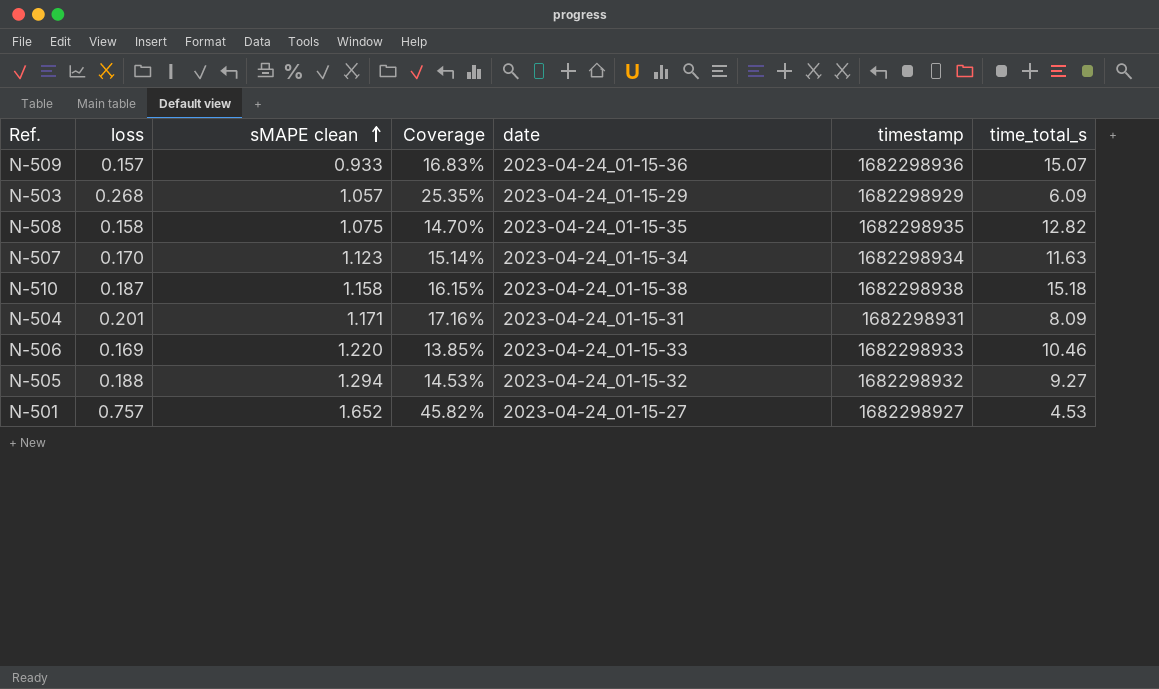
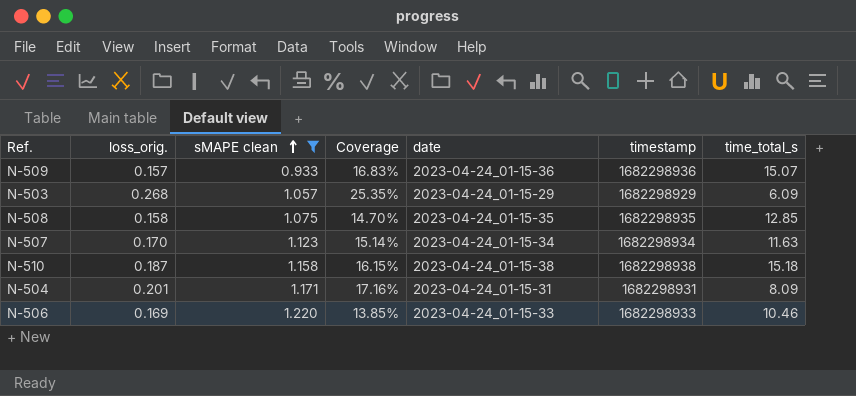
filter: none -> sMAPE clean <= 1.220
column name: loss -> loss_orig.
N-508 | time_total_s: 12.82 -> 12.85

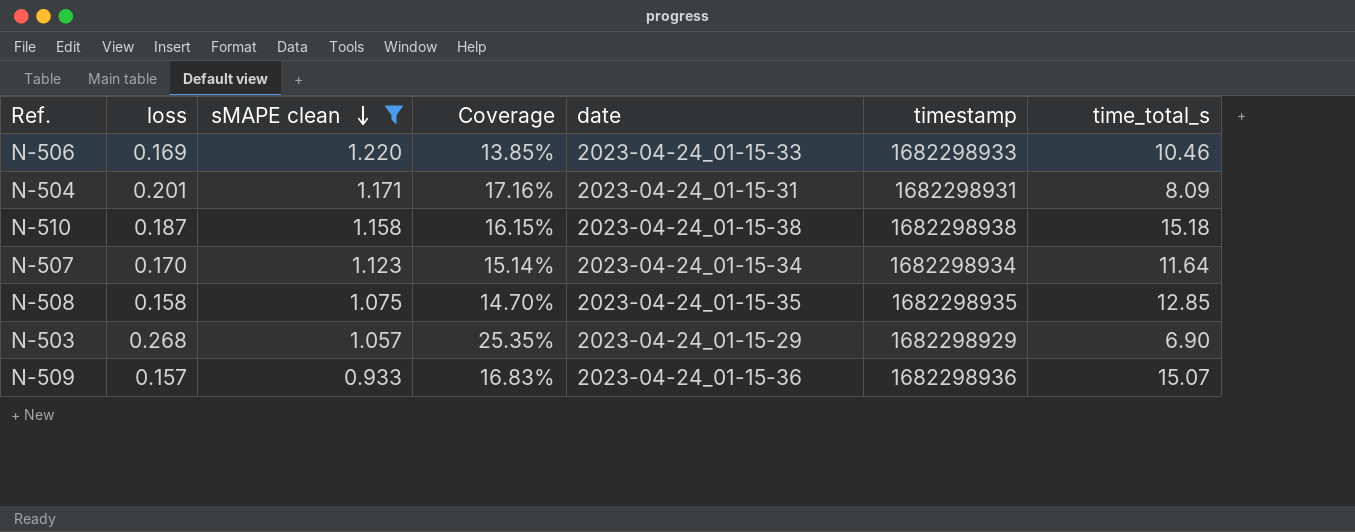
row order: sMAPE clean ascending -> sMAPE clean descending
column name: loss_orig. -> loss
N-507 | time_total_s: 11.63 -> 11.64
N-503 | time_total_s: 6.09 -> 6.90

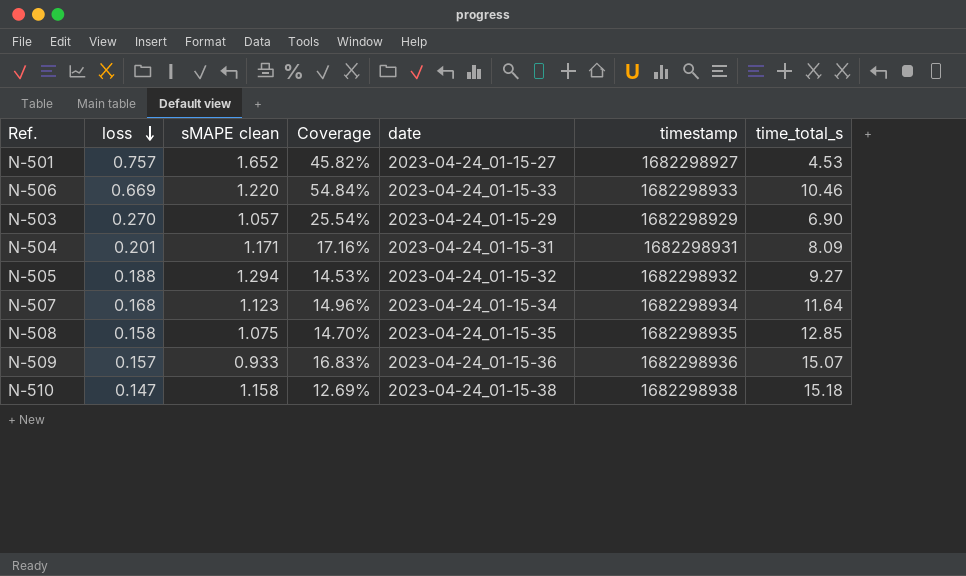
filter: sMAPE clean <= 1.220 -> none
row order: sMAPE clean descending -> loss descending
N-506 | loss: 0.169 -> 0.669
N-506 | Coverage: 13.85% -> 54.84%
N-503 | loss: 0.268 -> 0.270
N-503 | Coverage: 25.35% -> 25.54%
N-507 | loss: 0.170 -> 0.168
N-507 | Coverage: 15.14% -> 14.96%
N-510 | loss: 0.187 -> 0.147
N-510 | Coverage: 16.15% -> 12.69%

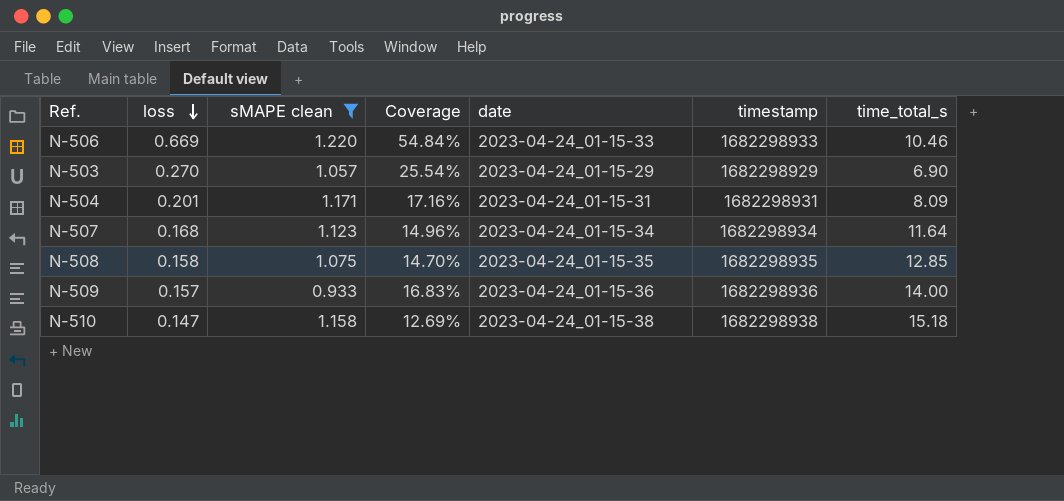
filter: none -> sMAPE clean <= 1.220
N-509 | time_total_s: 15.07 -> 14.00

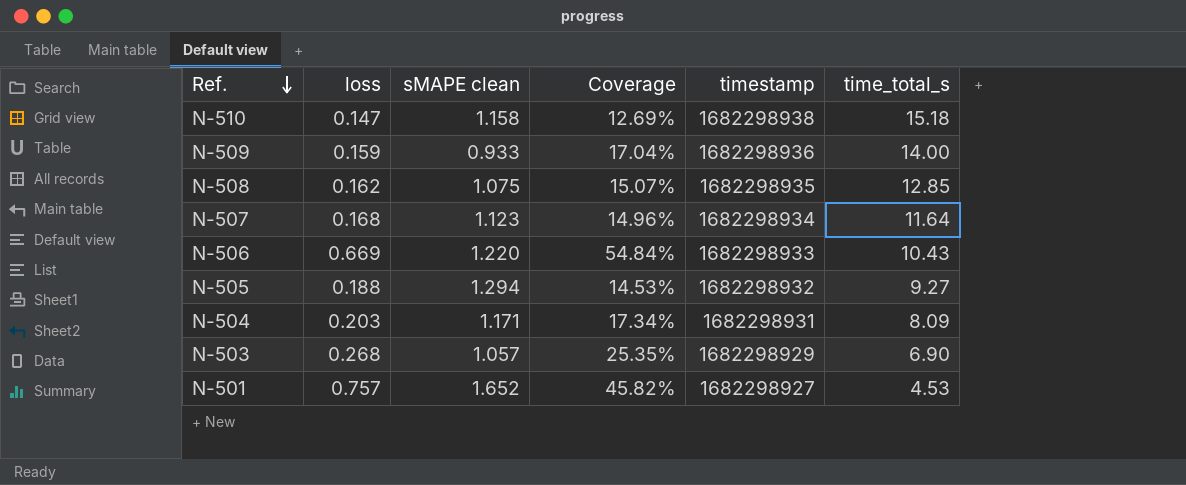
filter: sMAPE clean <= 1.220 -> none
row order: loss descending -> Ref. descending
column date | position: 5 -> none
N-509 | loss: 0.157 -> 0.159
N-509 | Coverage: 16.83% -> 17.04%
N-508 | loss: 0.158 -> 0.162
N-508 | Coverage: 14.70% -> 15.07%
N-506 | time_total_s: 10.46 -> 10.43
N-504 | loss: 0.201 -> 0.203
N-504 | Coverage: 17.16% -> 17.34%
N-503 | loss: 0.270 -> 0.268
N-503 | Coverage: 25.54% -> 25.35%

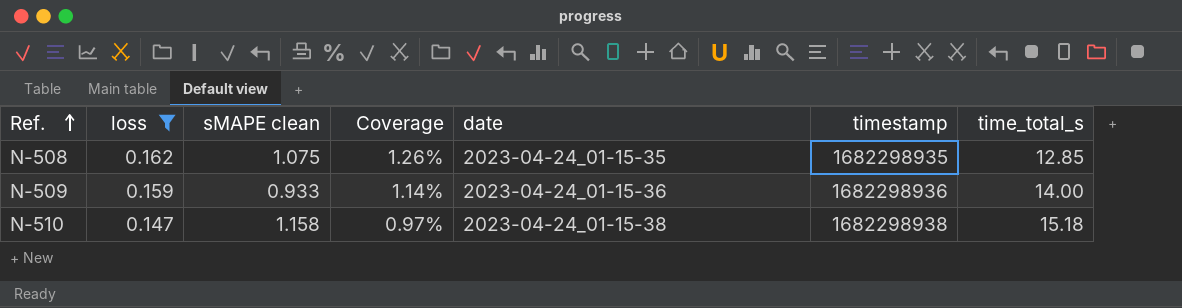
filter: none -> loss <= 0.162
row order: Ref. descending -> Ref. ascending
column Coverage | formula: [loss] / [sMAPE clean] -> [loss] / [time_total_s]
column date | position: none -> 5

